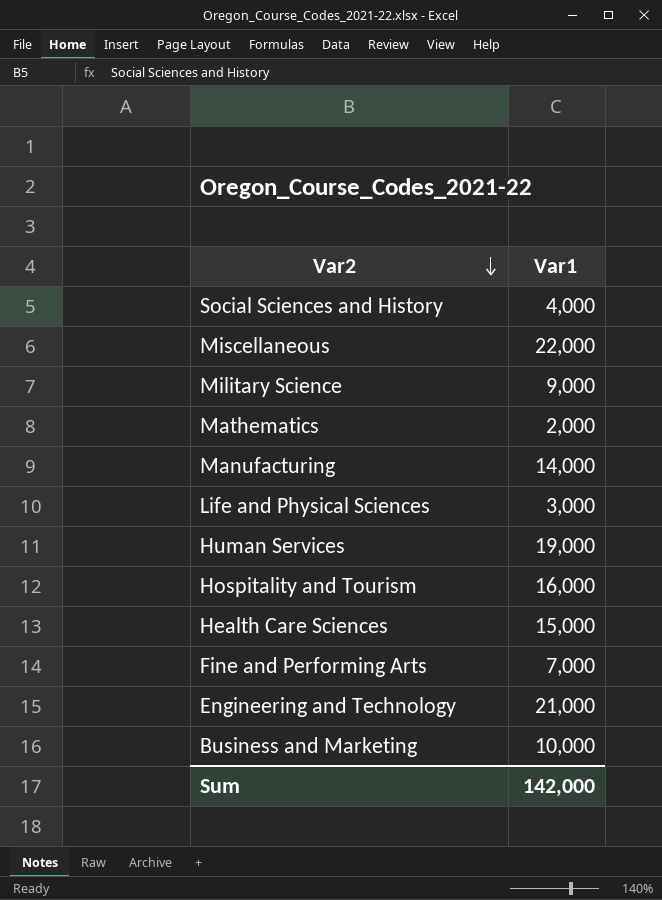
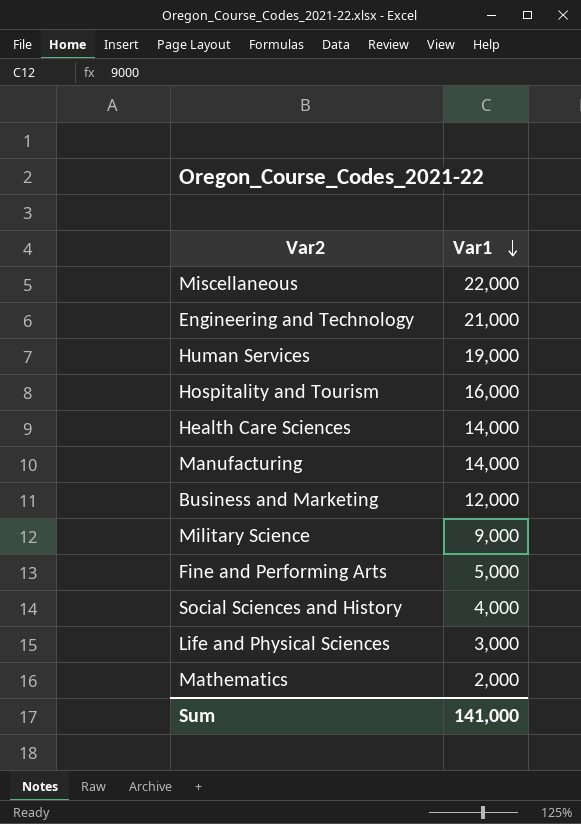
row order: Var2 descending -> Var1 descending
Health Care Sciences | Var1: 15,000 -> 14,000
Business and Marketing | Var1: 10,000 -> 12,000
Fine and Performing Arts | Var1: 7,000 -> 5,000
Sum | Var1: 142,000 -> 141,000

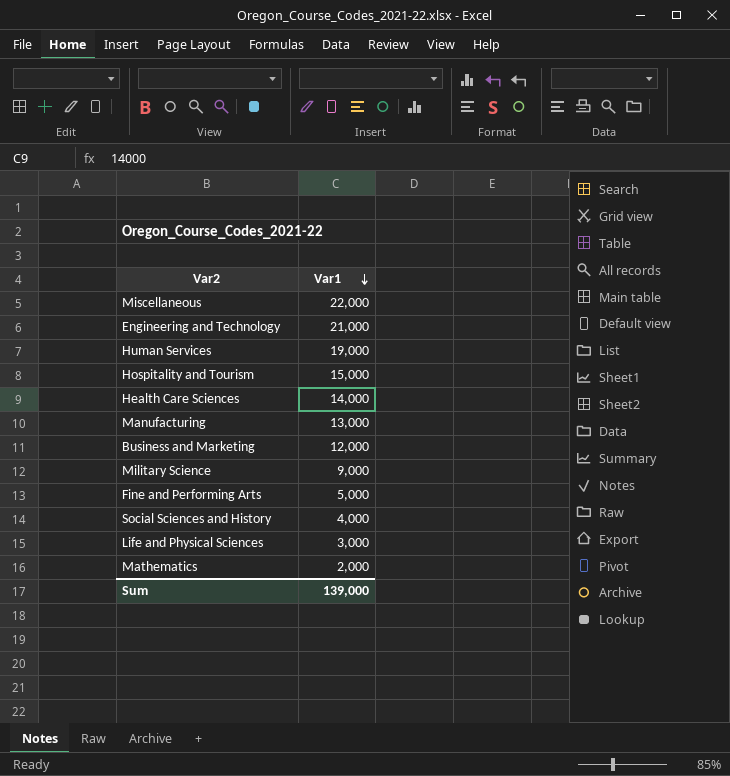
Hospitality and Tourism | Var1: 16,000 -> 15,000
Manufacturing | Var1: 14,000 -> 13,000
Sum | Var1: 141,000 -> 139,000

